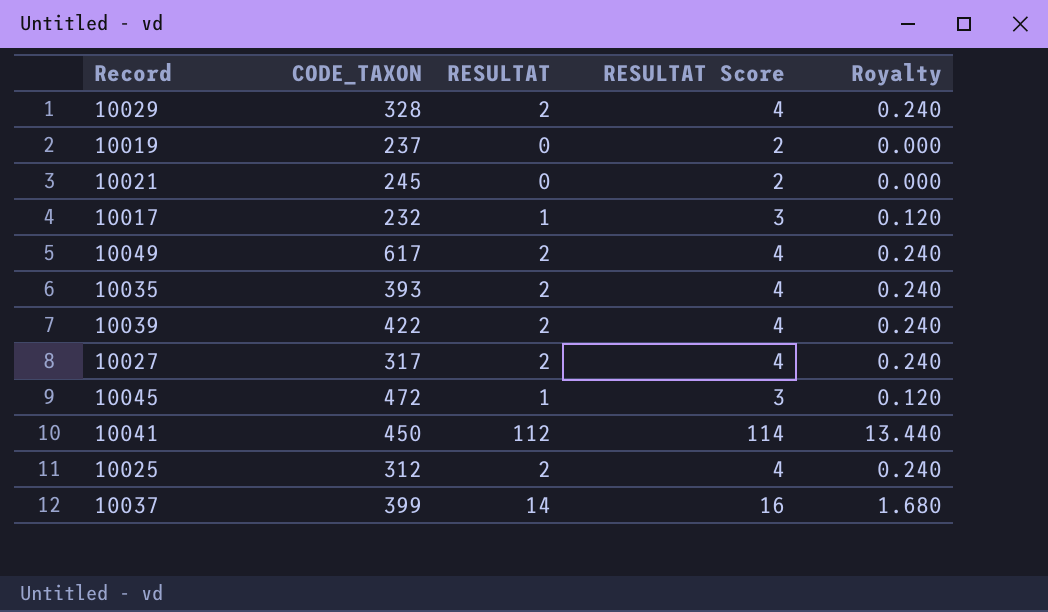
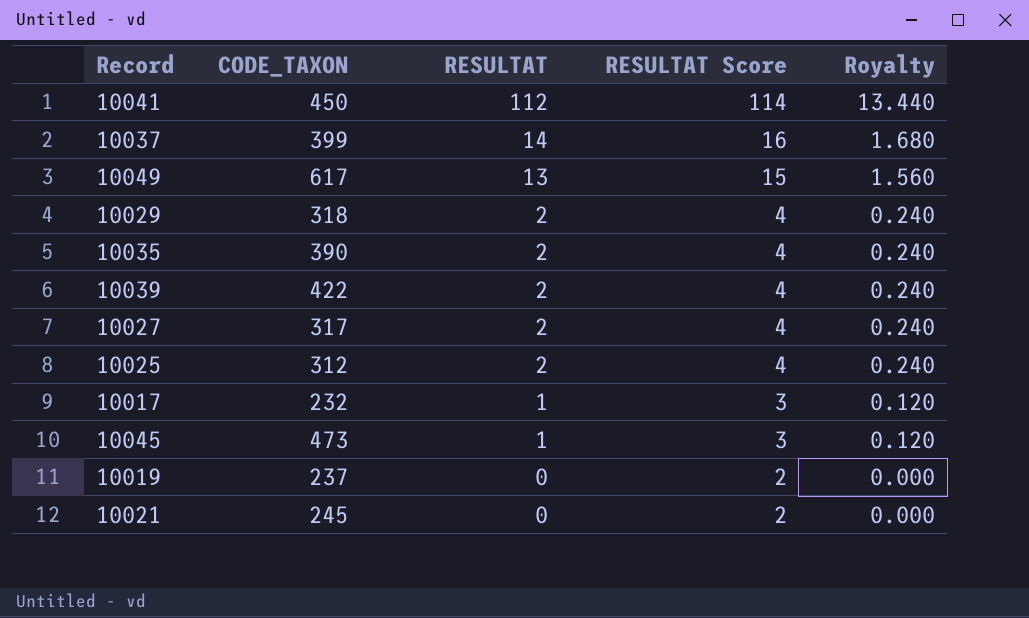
row order: none -> RESULTAT descending
10049 | RESULTAT: 2 -> 13
10049 | RESULTAT Score: 4 -> 15
10049 | Royalty: 0.240 -> 1.560
10029 | CODE_TAXON: 328 -> 318
10035 | CODE_TAXON: 393 -> 390
10045 | CODE_TAXON: 472 -> 473

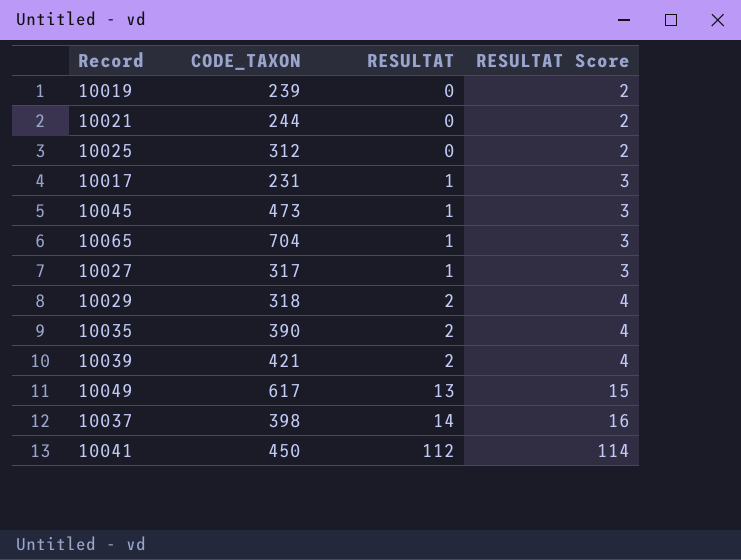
row order: RESULTAT descending -> RESULTAT ascending
column Royalty | formula: [RESULTAT] * 0.12 -> none
10019 | CODE_TAXON: 237 -> 239
10021 | CODE_TAXON: 245 -> 244
10025 | RESULTAT: 2 -> 0
10025 | RESULTAT Score: 4 -> 2
10017 | CODE_TAXON: 232 -> 231
row 10065: none -> 704 | 1 | 3
10027 | RESULTAT: 2 -> 1
10027 | RESULTAT Score: 4 -> 3
10039 | CODE_TAXON: 422 -> 421
10037 | CODE_TAXON: 399 -> 398

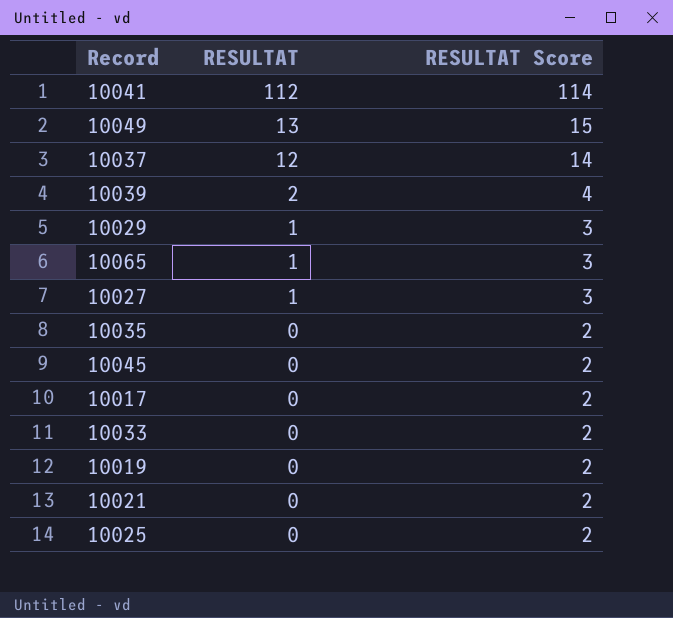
row order: RESULTAT ascending -> RESULTAT descending
column CODE_TAXON | position: 2 -> none
10037 | RESULTAT: 14 -> 12
10037 | RESULTAT Score: 16 -> 14
10029 | RESULTAT: 2 -> 1
10029 | RESULTAT Score: 4 -> 3
10035 | RESULTAT: 2 -> 0
10035 | RESULTAT Score: 4 -> 2
10045 | RESULTAT: 1 -> 0
10045 | RESULTAT Score: 3 -> 2
10017 | RESULTAT: 1 -> 0
10017 | RESULTAT Score: 3 -> 2
row 10033: none -> 0 | 2

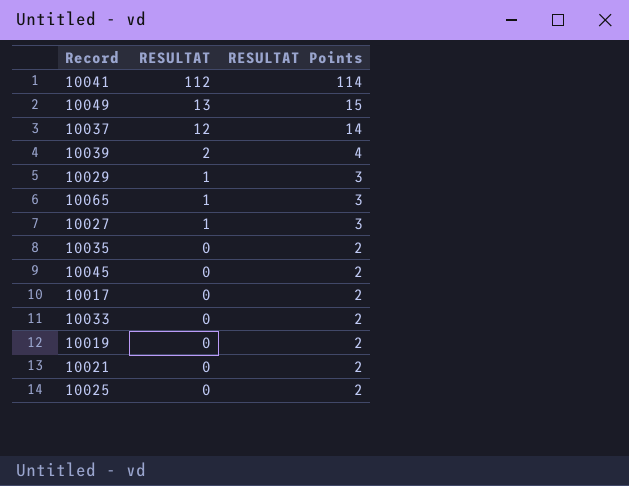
column name: RESULTAT Score -> RESULTAT Points

